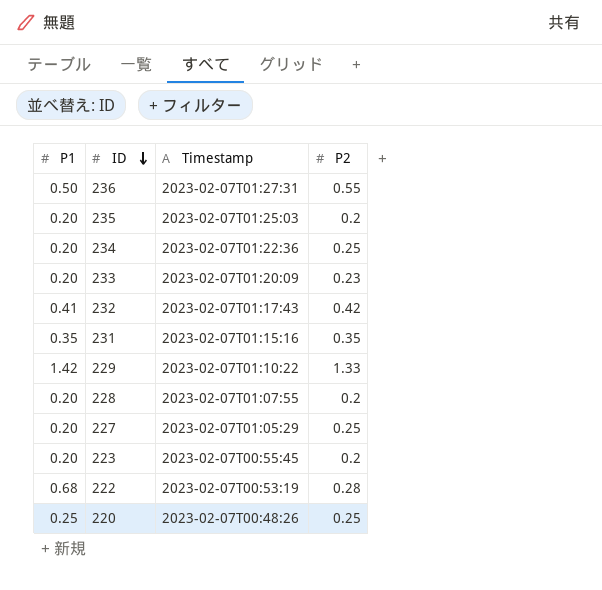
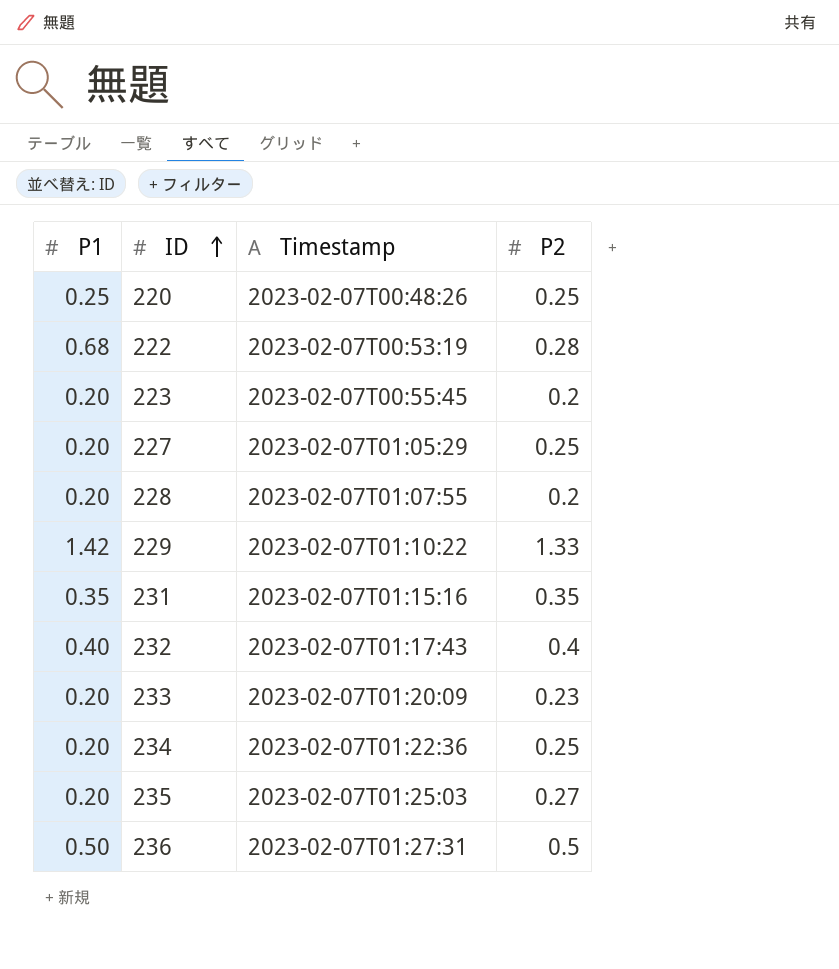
row order: ID descending -> ID ascending
232 | P1: 0.41 -> 0.40
232 | P2: 0.42 -> 0.4
235 | P2: 0.2 -> 0.27
236 | P2: 0.55 -> 0.5

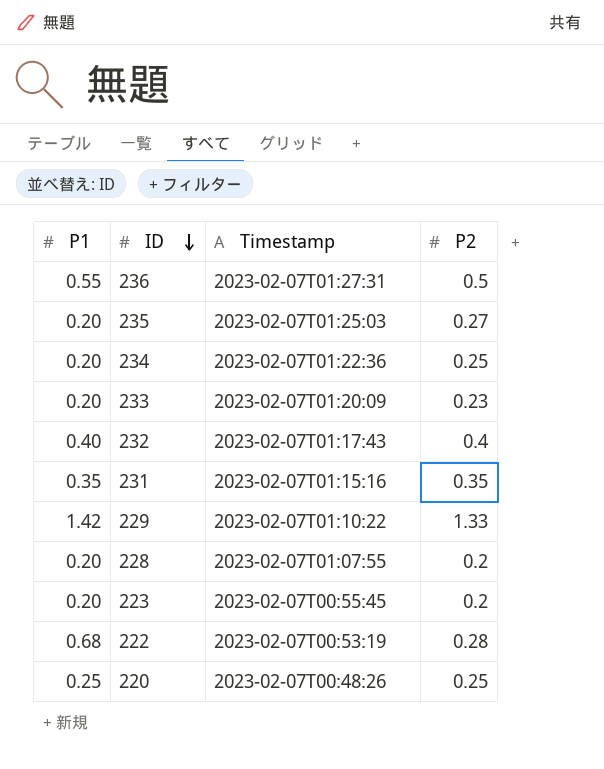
row order: ID ascending -> ID descending
row 227: 0.20 | 2023-02-07T01:05:29 | 0.25 -> none
236 | P1: 0.50 -> 0.55

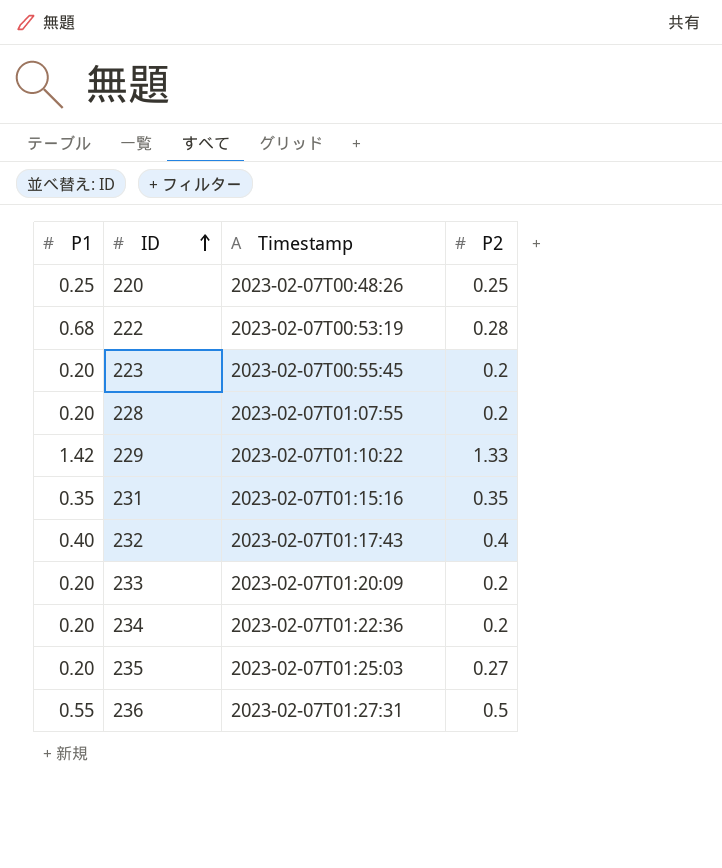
row order: ID descending -> ID ascending
233 | P2: 0.23 -> 0.2
234 | P2: 0.25 -> 0.2

